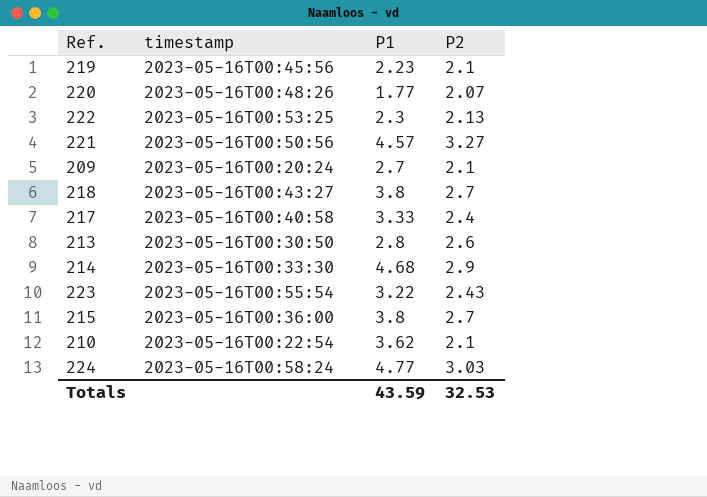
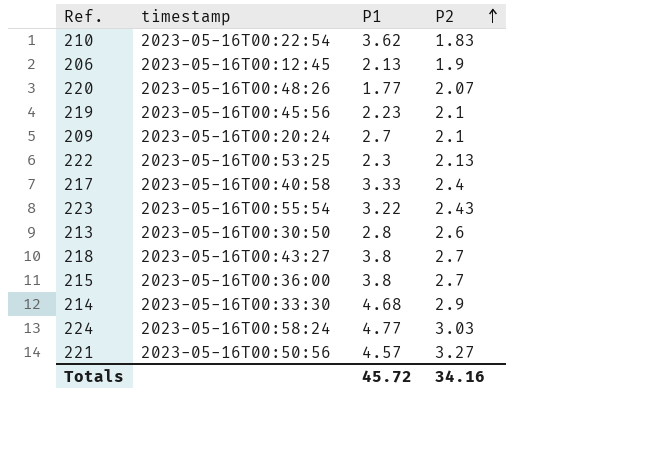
row order: none -> P2 ascending
210 | P2: 2.1 -> 1.83
row 206: none -> 2023-05-16T00:12:45 | 2.13 | 1.9
Totals | P1: 43.59 -> 45.72
Totals | P2: 32.53 -> 34.16

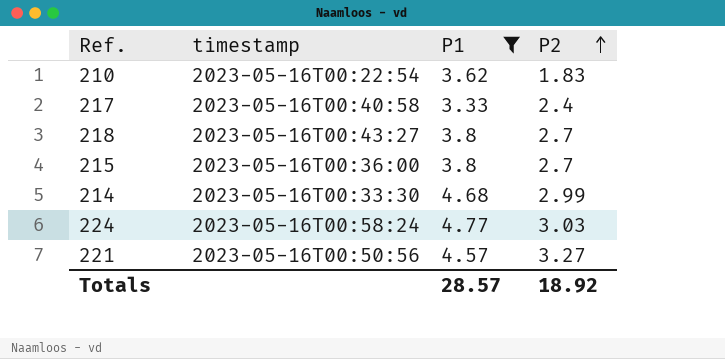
filter: none -> P1 >= 3.33
214 | P2: 2.9 -> 2.99
Totals | P1: 45.72 -> 28.57
Totals | P2: 34.16 -> 18.92

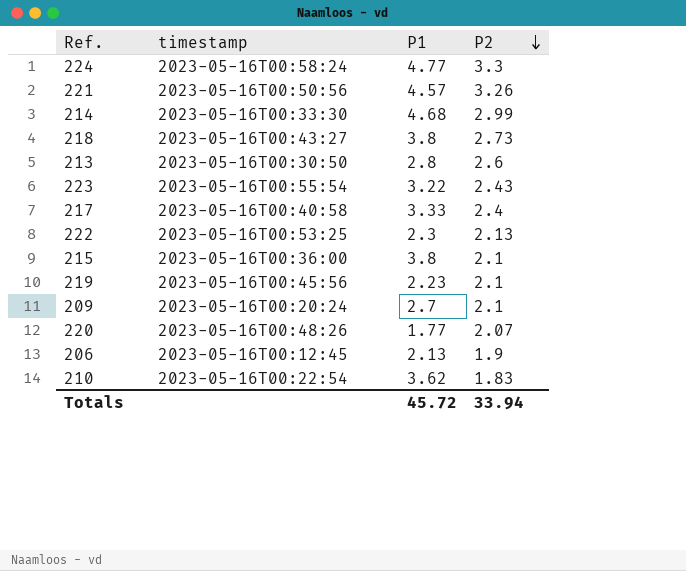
filter: P1 >= 3.33 -> none
row order: P2 ascending -> P2 descending
224 | P2: 3.03 -> 3.3
221 | P2: 3.27 -> 3.26
218 | P2: 2.7 -> 2.73
215 | P2: 2.7 -> 2.1
Totals | P1: 28.57 -> 45.72
Totals | P2: 18.92 -> 33.94

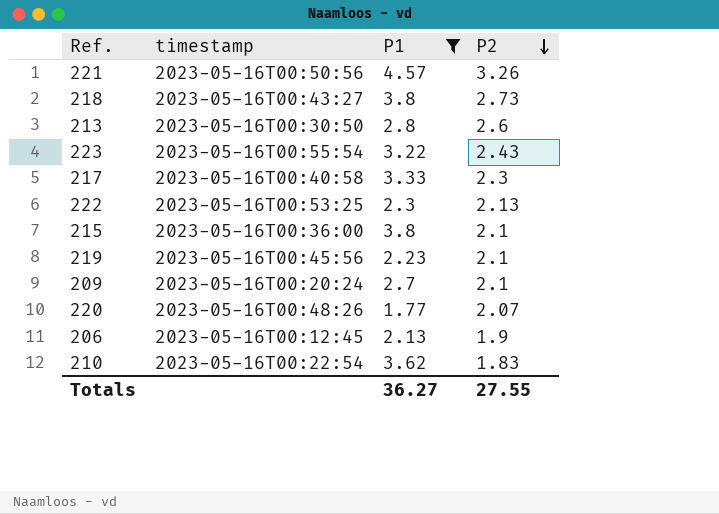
filter: none -> P1 <= 4.57
217 | P2: 2.4 -> 2.3
Totals | P1: 45.72 -> 36.27
Totals | P2: 33.94 -> 27.55

